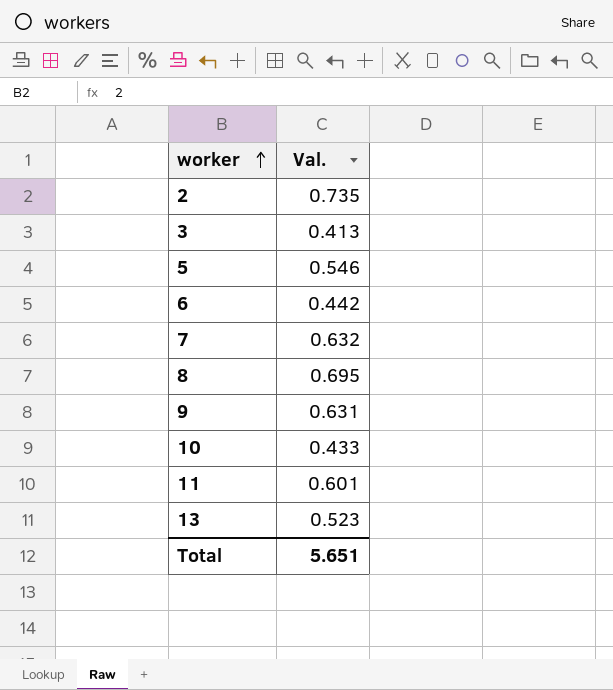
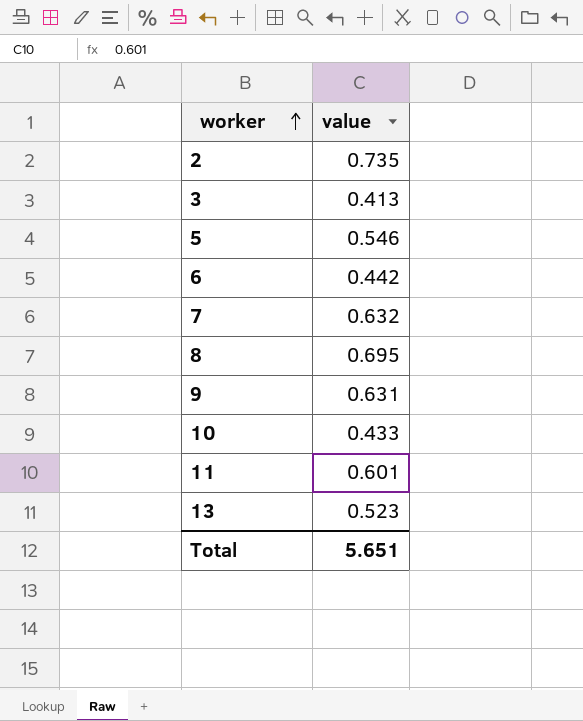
column name: Val. -> value

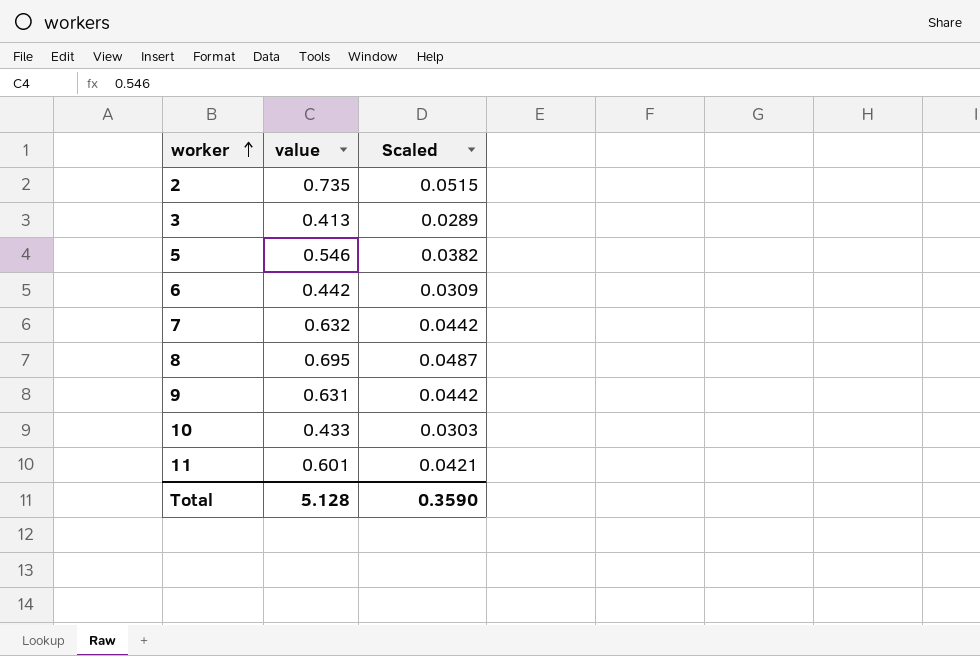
column Scaled | formula: none -> [value] * 0.07
row 13: 0.523 -> none
Total | value: 5.651 -> 5.128

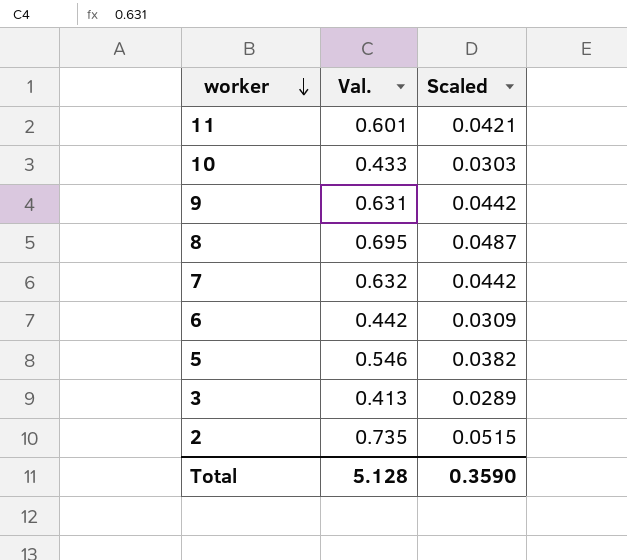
row order: worker ascending -> worker descending
column name: value -> Val.

